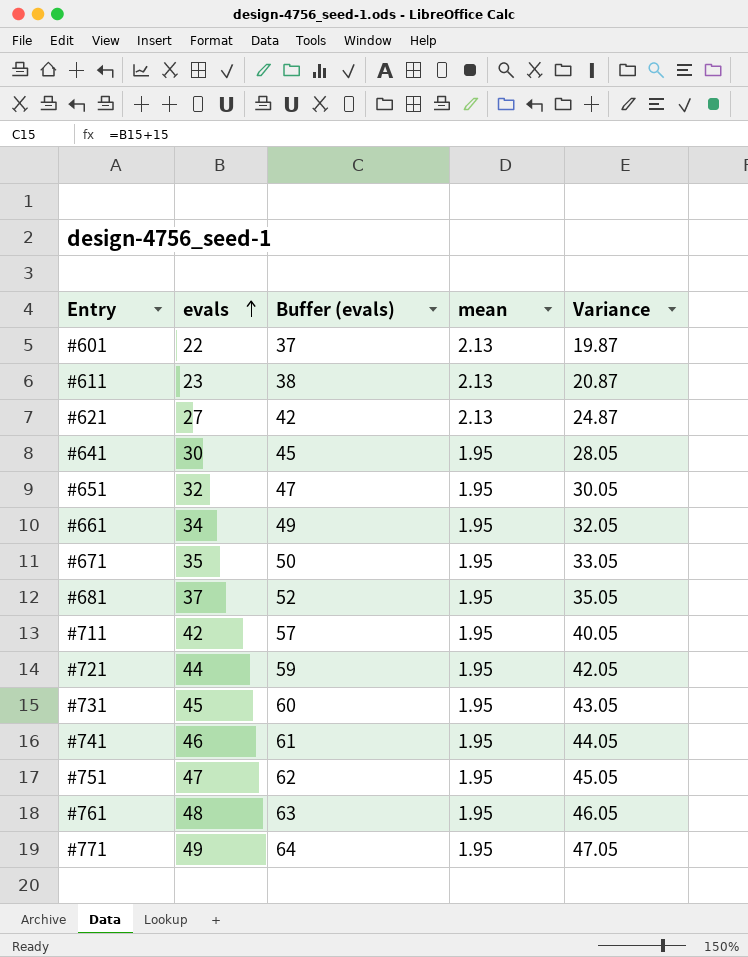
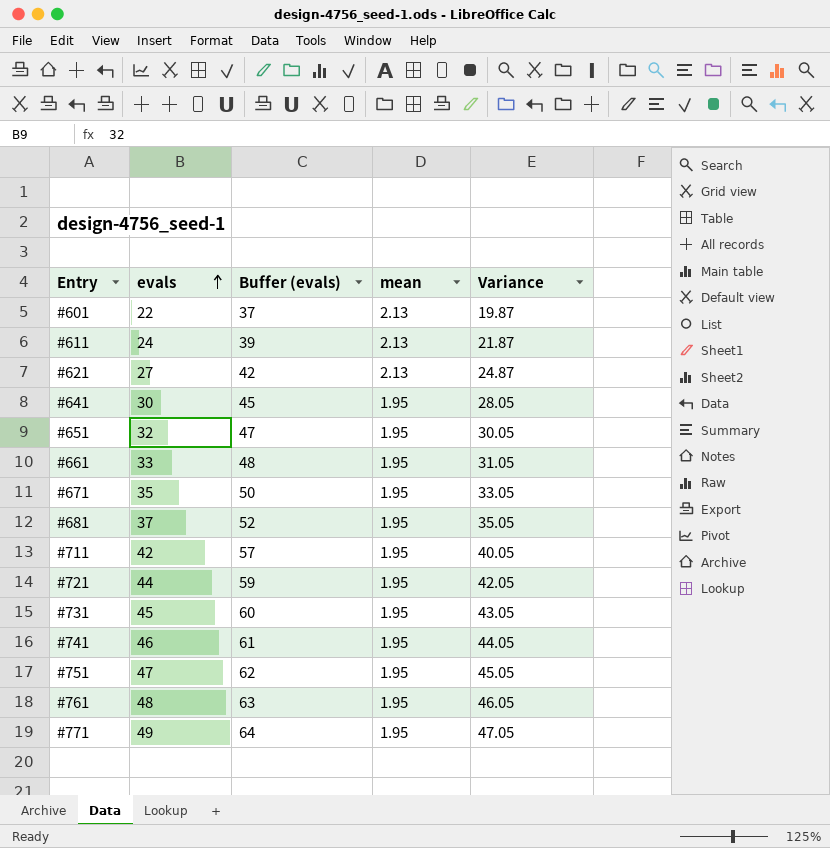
#611 | evals: 23 -> 24
#611 | Buffer (evals): 38 -> 39
#611 | Variance: 20.87 -> 21.87
#661 | evals: 34 -> 33
#661 | Buffer (evals): 49 -> 48
#661 | Variance: 32.05 -> 31.05

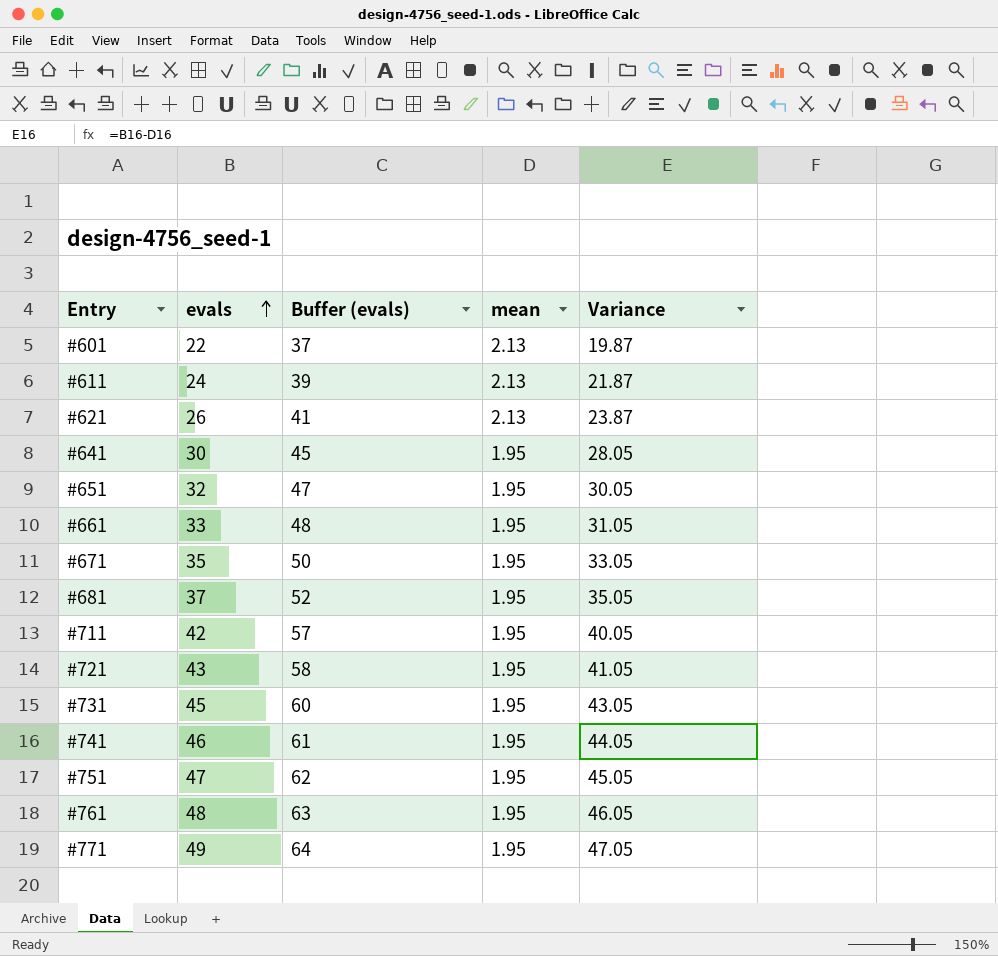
#621 | evals: 27 -> 26
#621 | Buffer (evals): 42 -> 41
#621 | Variance: 24.87 -> 23.87
#721 | evals: 44 -> 43
#721 | Buffer (evals): 59 -> 58
#721 | Variance: 42.05 -> 41.05

